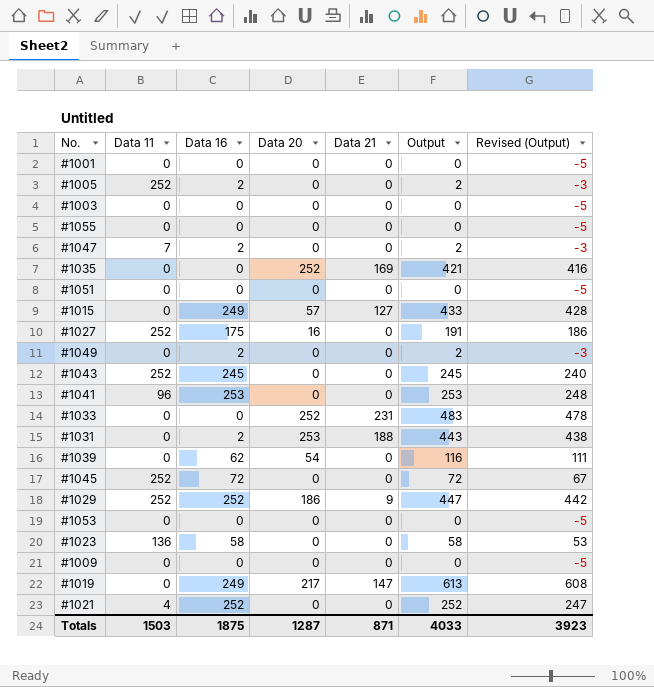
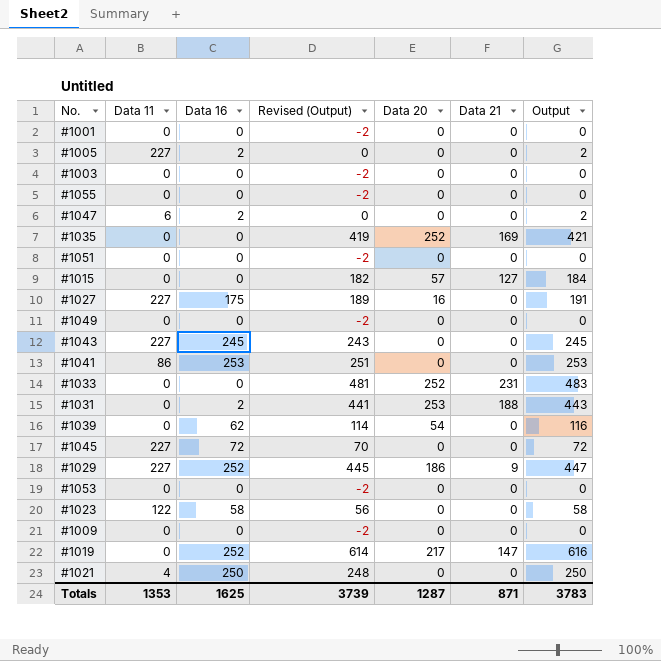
column Revised (Output) | formula: [Output] - 5 -> [Output] - 2
column Revised (Output) | position: 7 -> 4
#1005 | Data 11: 252 -> 227
#1047 | Data 11: 7 -> 6
#1015 | Data 16: 249 -> 0
#1015 | Output: 433 -> 184
#1027 | Data 11: 252 -> 227
#1049 | Data 16: 2 -> 0
#1049 | Output: 2 -> 0
#1043 | Data 11: 252 -> 227
#1041 | Data 11: 96 -> 86
#1045 | Data 11: 252 -> 227
#1029 | Data 11: 252 -> 227
#1023 | Data 11: 136 -> 122
#1019 | Data 16: 249 -> 252
#1019 | Output: 613 -> 616
#1021 | Data 16: 252 -> 250
#1021 | Output: 252 -> 250
Totals | Data 11: 1503 -> 1353
Totals | Data 16: 1875 -> 1625
Totals | Revised (Output): 3923 -> 3739
Totals | Output: 4033 -> 3783

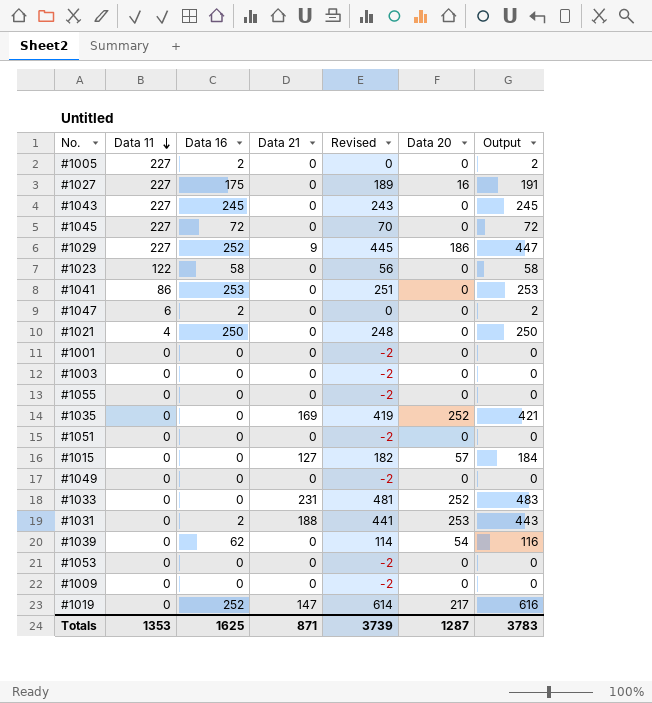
row order: none -> Data 11 descending
column Data 21 | position: 6 -> 4
column name: Revised (Output) -> Revised

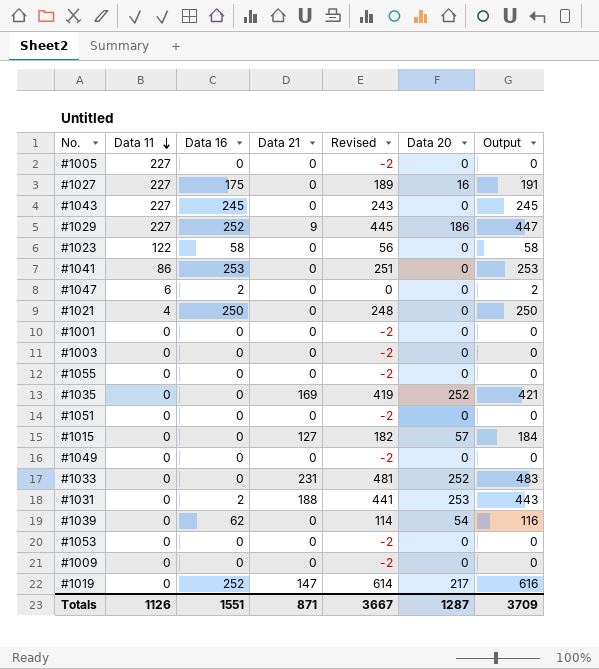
row #1045: 227 | 72 | 0 | 70 | 0 | 72 -> none
#1005 | Data 16: 2 -> 0
#1005 | Revised: 0 -> -2
#1005 | Output: 2 -> 0
Totals | Data 11: 1353 -> 1126
Totals | Data 16: 1625 -> 1551
Totals | Revised: 3739 -> 3667
Totals | Output: 3783 -> 3709

